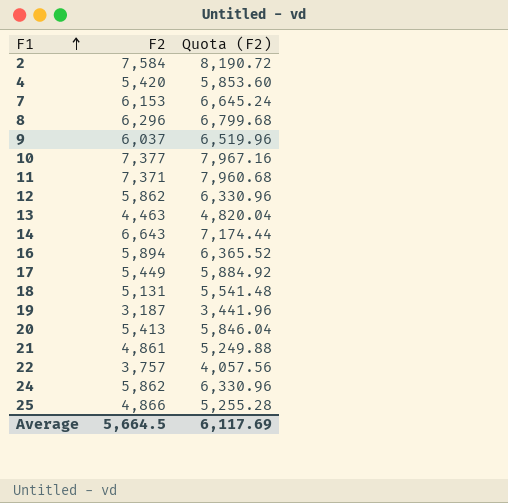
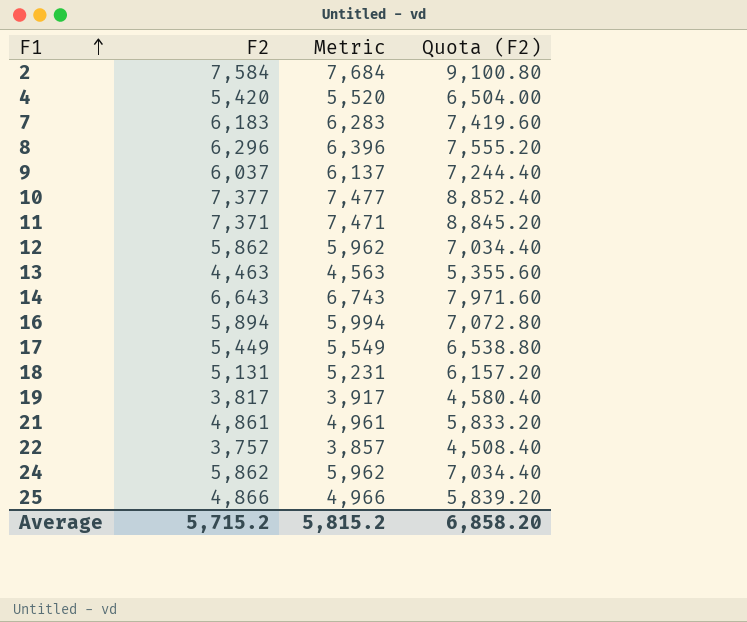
column Metric | formula: none -> [F2] + 100
column Quota (F2) | formula: [F2] * 1.08 -> [F2] * 1.2
row 20: 5,413 | 5,846.04 -> none
7 | F2: 6,153 -> 6,183
19 | F2: 3,187 -> 3,817
Average | F2: 5,664.5 -> 5,715.2
Average | Quota (F2): 6,117.69 -> 6,858.20

